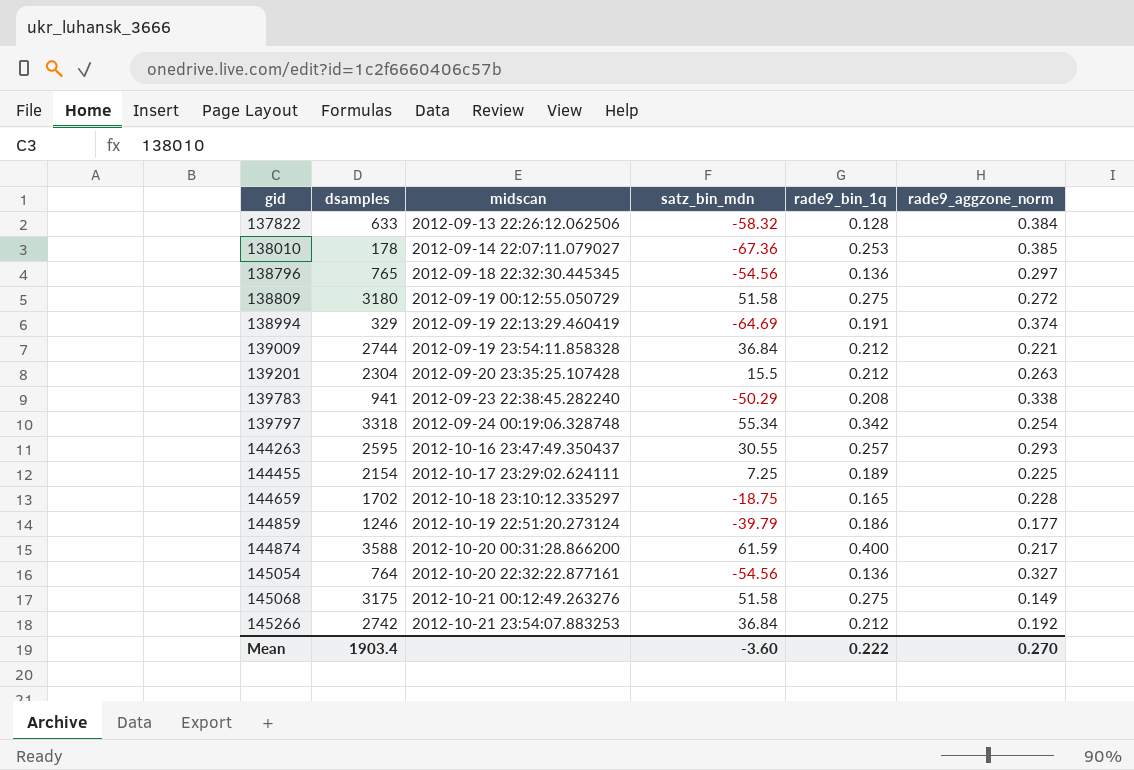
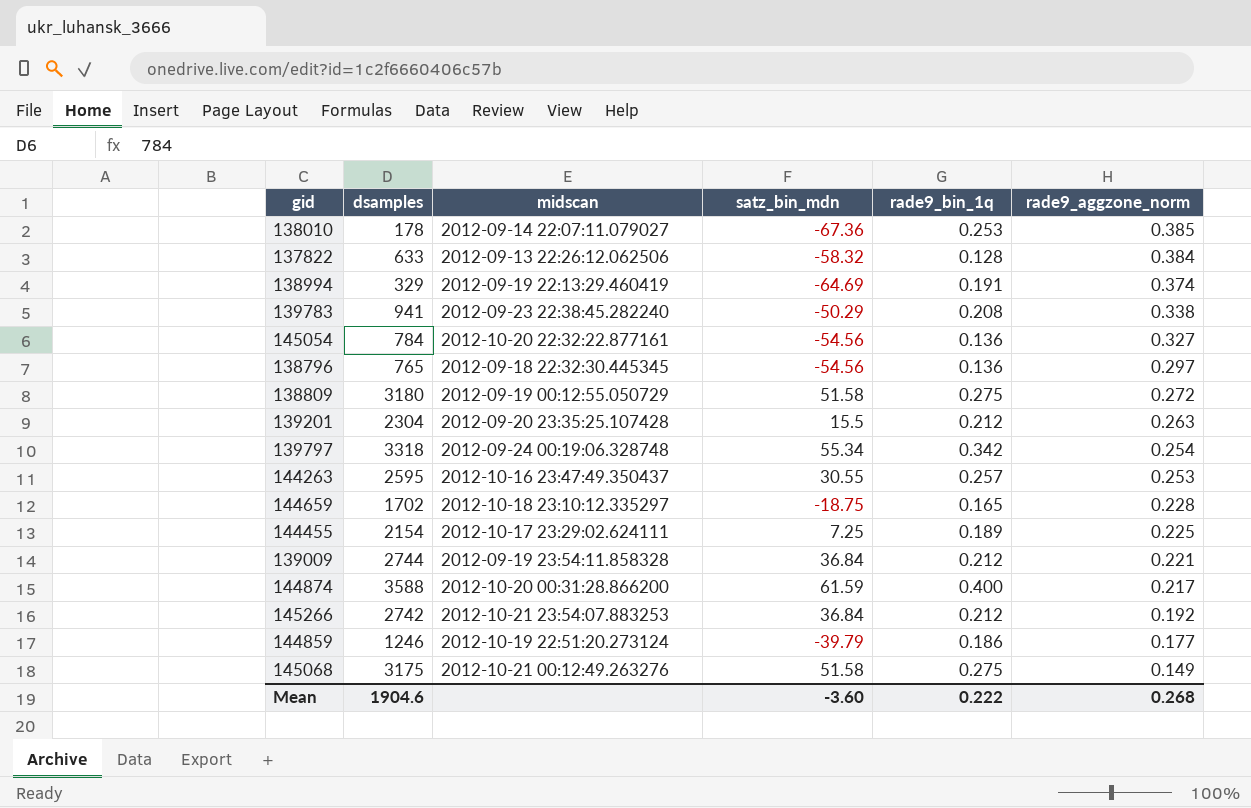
row order: gid ascending -> rade9_aggzone_norm descending
145054 | dsamples: 764 -> 784
144263 | rade9_aggzone_norm: 0.293 -> 0.253
Mean | dsamples: 1903.4 -> 1904.6
Mean | rade9_aggzone_norm: 0.270 -> 0.268

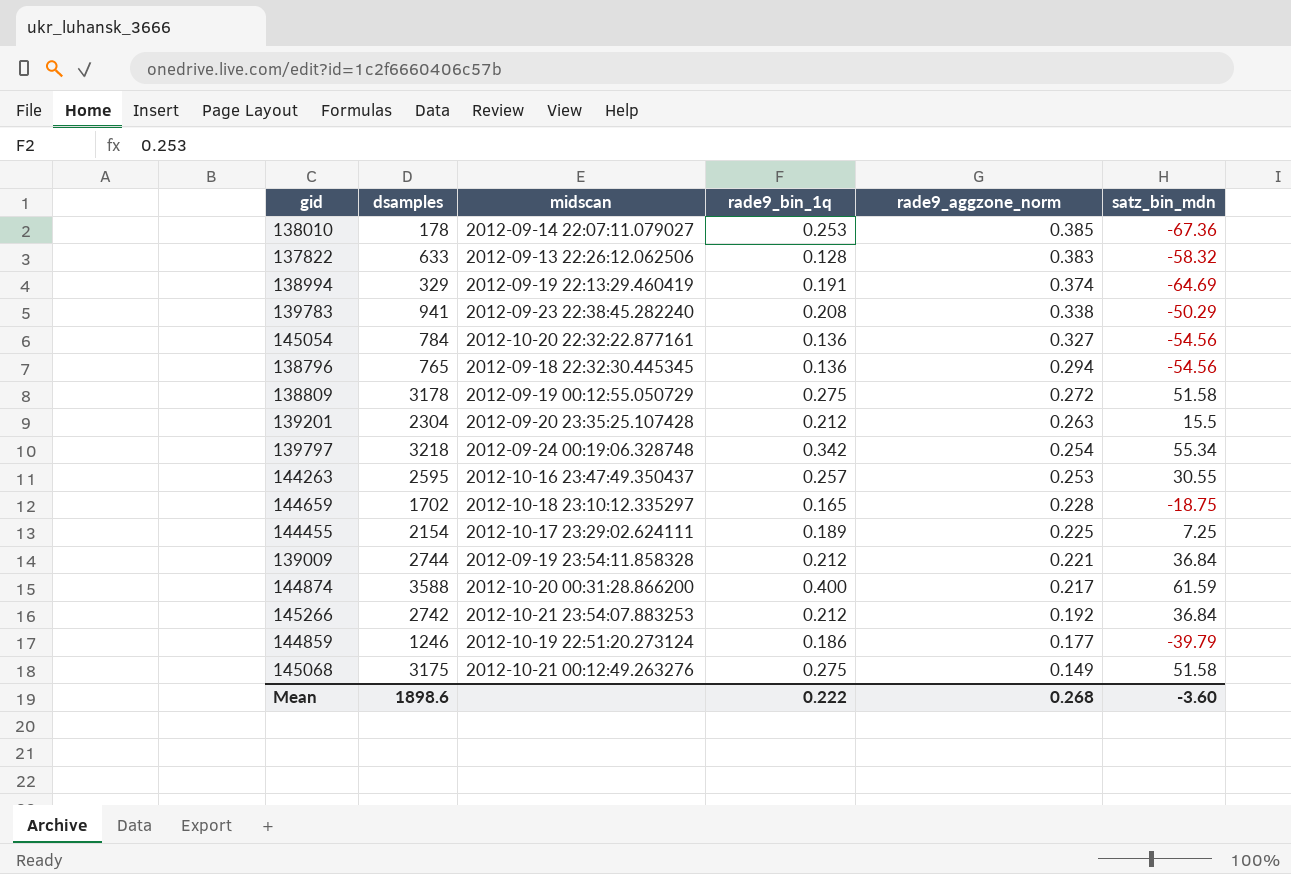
column satz_bin_mdn | position: 4 -> 6
137822 | rade9_aggzone_norm: 0.384 -> 0.383
138796 | rade9_aggzone_norm: 0.297 -> 0.294
138809 | dsamples: 3180 -> 3178
139797 | dsamples: 3318 -> 3218
Mean | dsamples: 1904.6 -> 1898.6

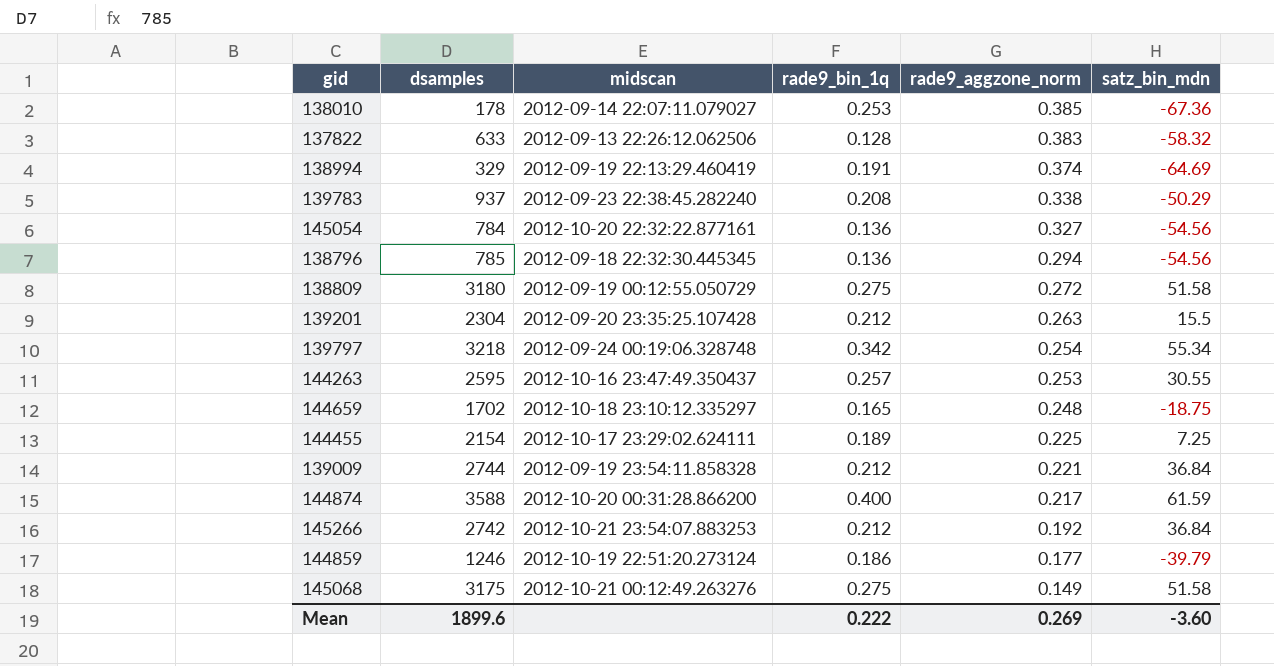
139783 | dsamples: 941 -> 937
138796 | dsamples: 765 -> 785
138809 | dsamples: 3178 -> 3180
144659 | rade9_aggzone_norm: 0.228 -> 0.248
Mean | dsamples: 1898.6 -> 1899.6
Mean | rade9_aggzone_norm: 0.268 -> 0.269

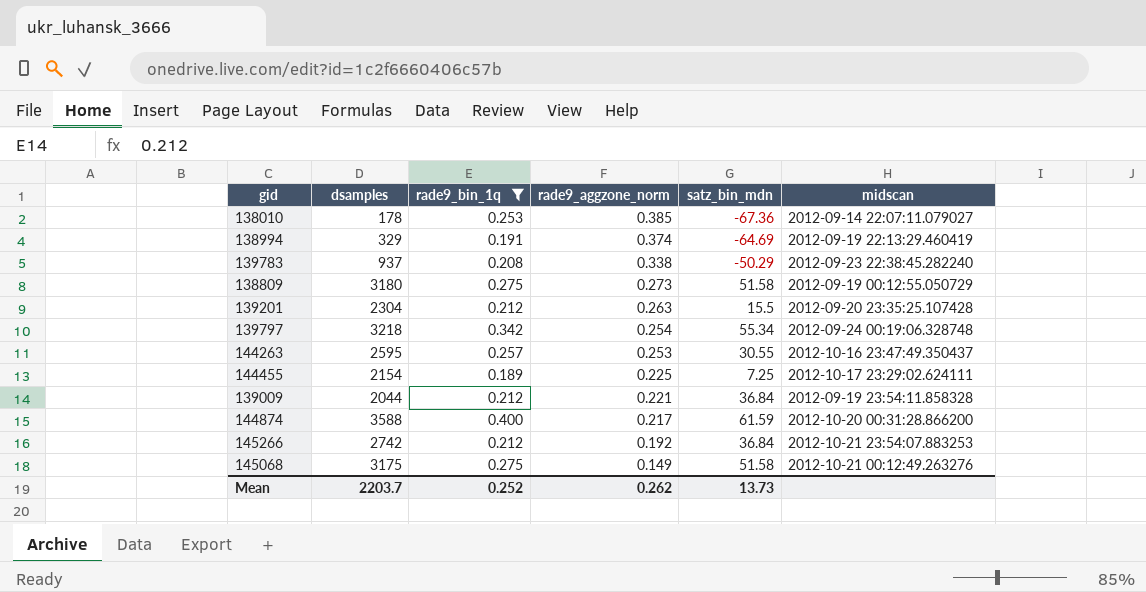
filter: none -> rade9_bin_1q >= 0.189
column midscan | position: 3 -> 6
138809 | rade9_aggzone_norm: 0.272 -> 0.273
139009 | dsamples: 2744 -> 2044
Mean | dsamples: 1899.6 -> 2203.7
Mean | rade9_bin_1q: 0.222 -> 0.252
Mean | rade9_aggzone_norm: 0.269 -> 0.262
Mean | satz_bin_mdn: -3.60 -> 13.73

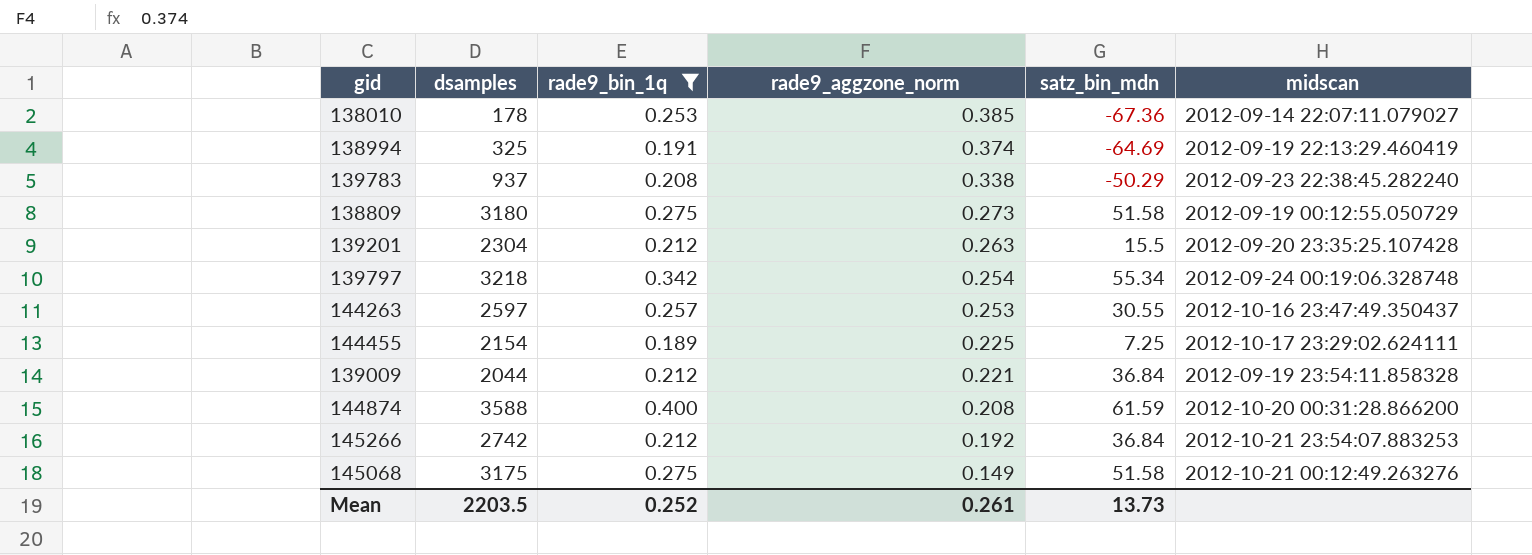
138994 | dsamples: 329 -> 325
144263 | dsamples: 2595 -> 2597
144874 | rade9_aggzone_norm: 0.217 -> 0.208
Mean | dsamples: 2203.7 -> 2203.5
Mean | rade9_aggzone_norm: 0.262 -> 0.261

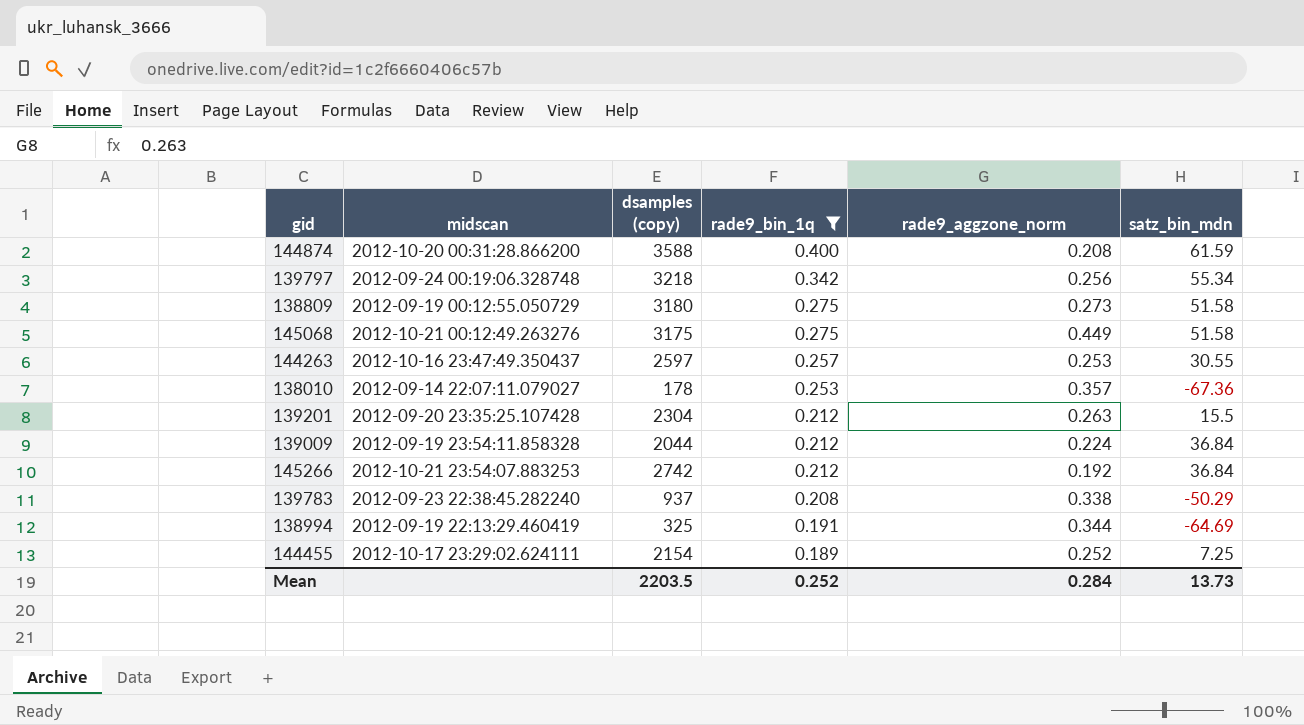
row order: rade9_aggzone_norm descending -> rade9_bin_1q descending
column midscan | position: 6 -> 2
column name: dsamples -> dsamples (copy)
139797 | rade9_aggzone_norm: 0.254 -> 0.256
145068 | rade9_aggzone_norm: 0.149 -> 0.449
138010 | rade9_aggzone_norm: 0.385 -> 0.357
139009 | rade9_aggzone_norm: 0.221 -> 0.224
138994 | rade9_aggzone_norm: 0.374 -> 0.344
144455 | rade9_aggzone_norm: 0.225 -> 0.252
Mean | rade9_aggzone_norm: 0.261 -> 0.284

